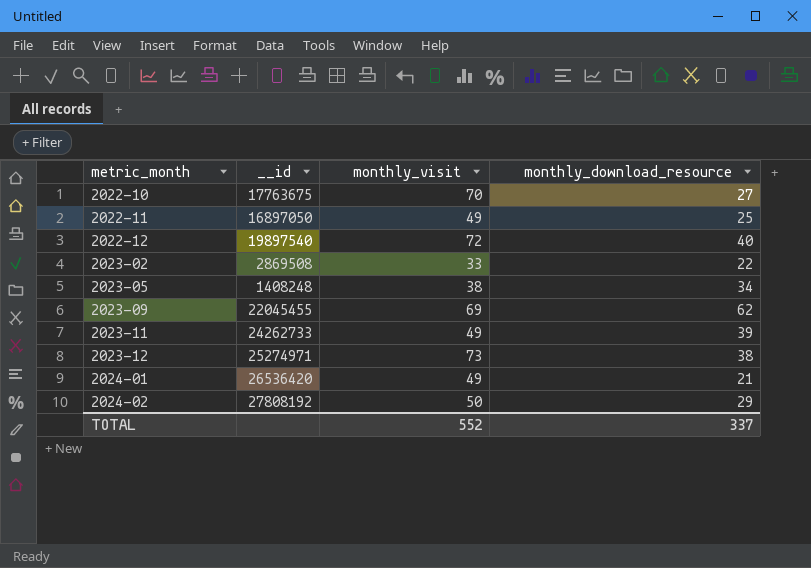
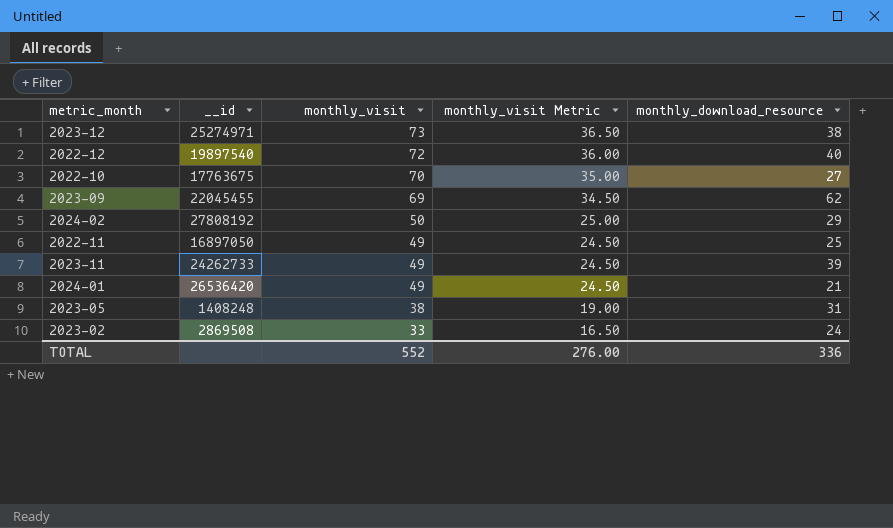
row order: metric_month ascending -> monthly_visit descending
column monthly_visit Metric | formula: none -> [monthly_visit] * 0.5
2023-05 | monthly_download_resource: 34 -> 31
2023-02 | monthly_download_resource: 22 -> 24
TOTAL | monthly_download_resource: 337 -> 336

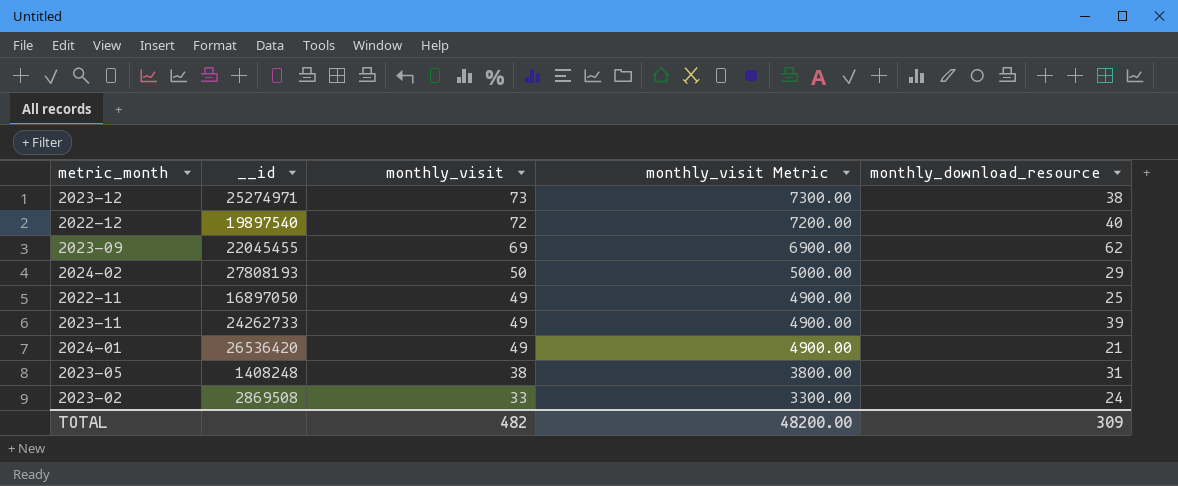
column monthly_visit Metric | formula: [monthly_visit] * 0.5 -> [monthly_visit] * 100
row 2022-10: 17763675 | 70 | 35.00 | 27 -> none
2024-02 | __id: 27808192 -> 27808193
TOTAL | monthly_visit: 552 -> 482
TOTAL | monthly_visit Metric: 276.00 -> 48200.00
TOTAL | monthly_download_resource: 336 -> 309

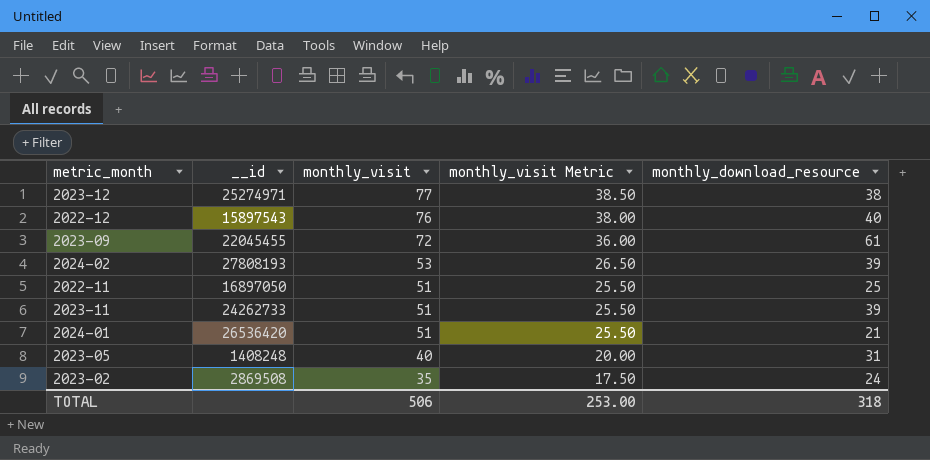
column monthly_visit Metric | formula: [monthly_visit] * 100 -> [monthly_visit] * 0.5
2023-12 | monthly_visit: 73 -> 77
2022-12 | __id: 19897540 -> 15897543
2022-12 | monthly_visit: 72 -> 76
2023-09 | monthly_visit: 69 -> 72
2023-09 | monthly_download_resource: 62 -> 61
2024-02 | monthly_visit: 50 -> 53
2024-02 | monthly_download_resource: 29 -> 39
2022-11 | monthly_visit: 49 -> 51
2023-11 | monthly_visit: 49 -> 51
2024-01 | monthly_visit: 49 -> 51
2023-05 | monthly_visit: 38 -> 40
2023-02 | monthly_visit: 33 -> 35
TOTAL | monthly_visit: 482 -> 506
TOTAL | monthly_visit Metric: 48200.00 -> 253.00
TOTAL | monthly_download_resource: 309 -> 318

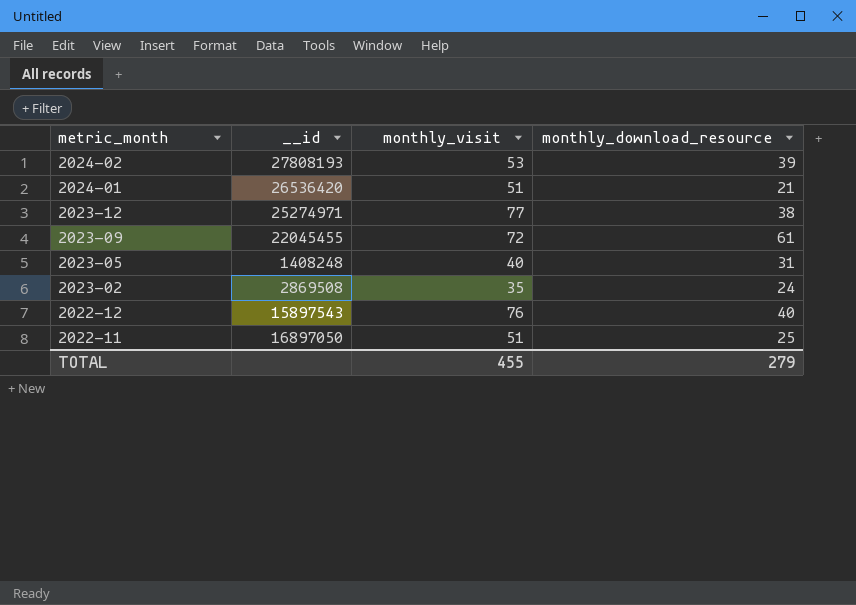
row order: monthly_visit descending -> metric_month descending
column monthly_visit Metric | formula: [monthly_visit] * 0.5 -> none
row 2023-11: 24262733 | 51 | 25.50 | 39 -> none
TOTAL | monthly_visit: 506 -> 455
TOTAL | monthly_download_resource: 318 -> 279

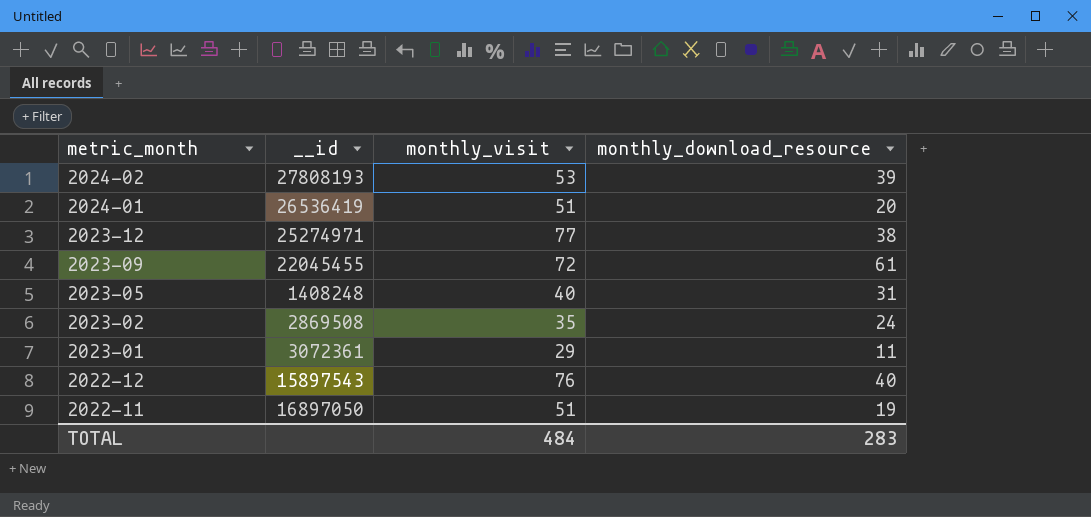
2024-01 | __id: 26536420 -> 26536419
2024-01 | monthly_download_resource: 21 -> 20
row 2023-01: none -> 3072361 | 29 | 11
2022-11 | monthly_download_resource: 25 -> 19
TOTAL | monthly_visit: 455 -> 484
TOTAL | monthly_download_resource: 279 -> 283

